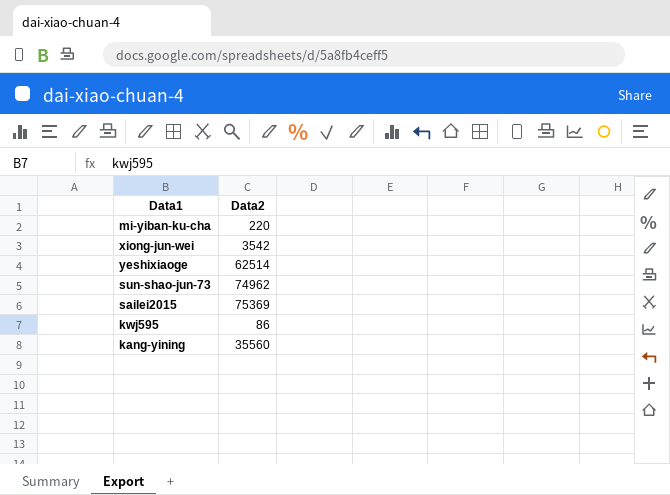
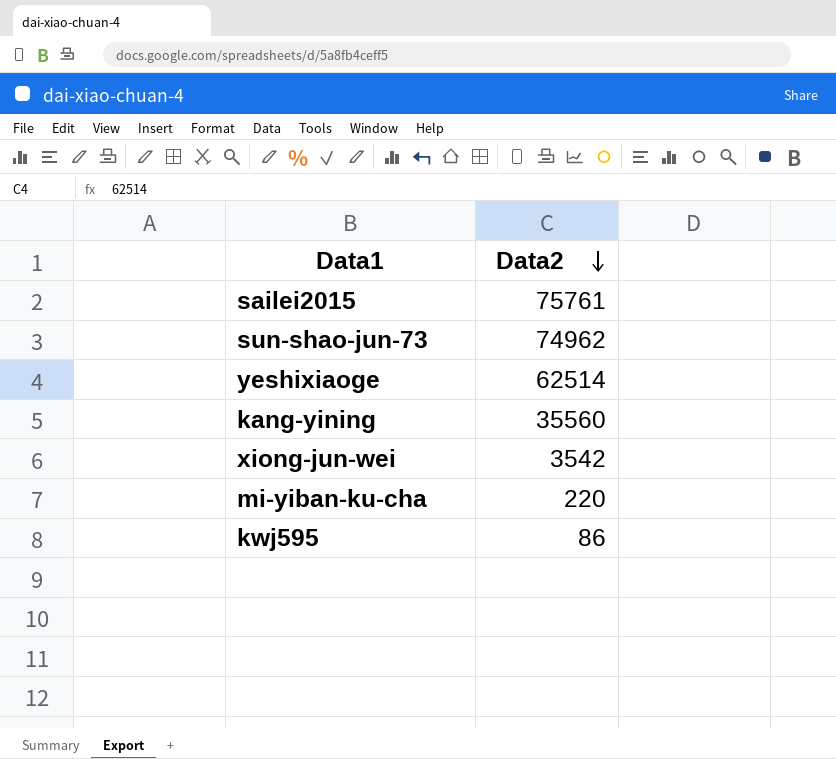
row order: none -> Data2 descending
sailei2015 | Data2: 75369 -> 75761

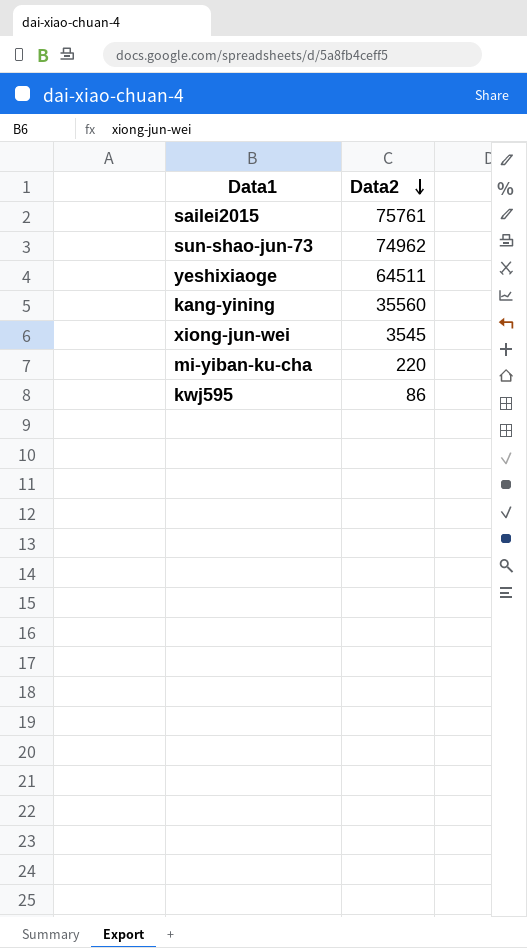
yeshixiaoge | Data2: 62514 -> 64511
xiong-jun-wei | Data2: 3542 -> 3545

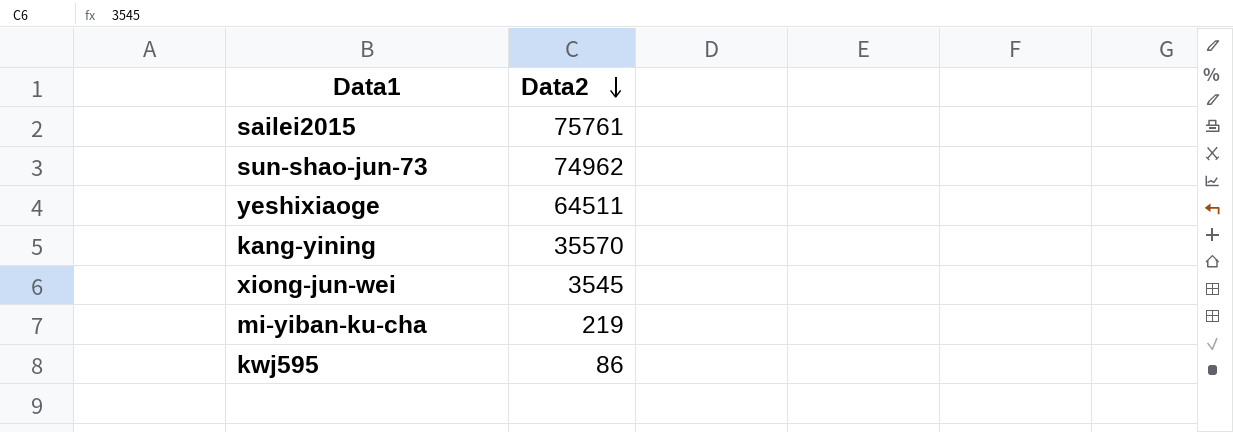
kang-yining | Data2: 35560 -> 35570
mi-yiban-ku-cha | Data2: 220 -> 219

